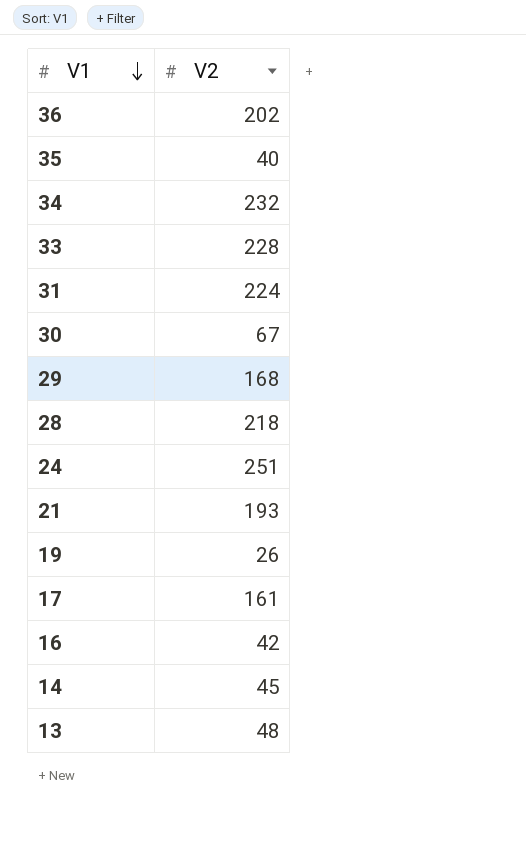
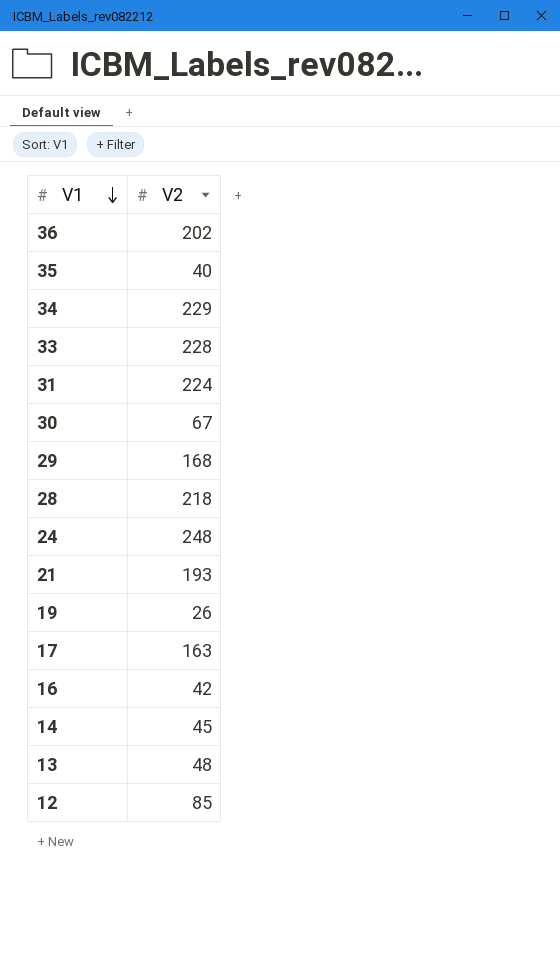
34 | V2: 232 -> 229
24 | V2: 251 -> 248
17 | V2: 161 -> 163
row 12: none -> 85

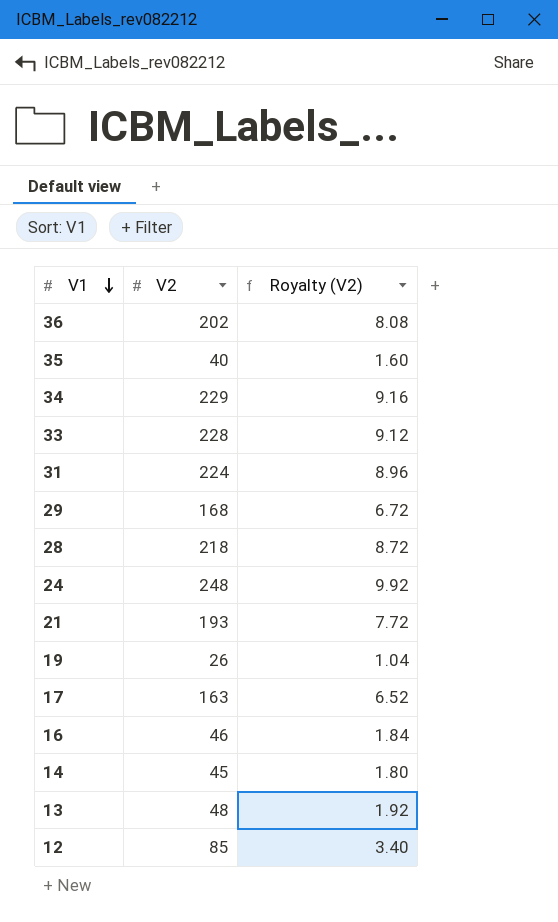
column Royalty (V2) | formula: none -> [V2] * 0.04
row 30: 67 -> none
16 | V2: 42 -> 46

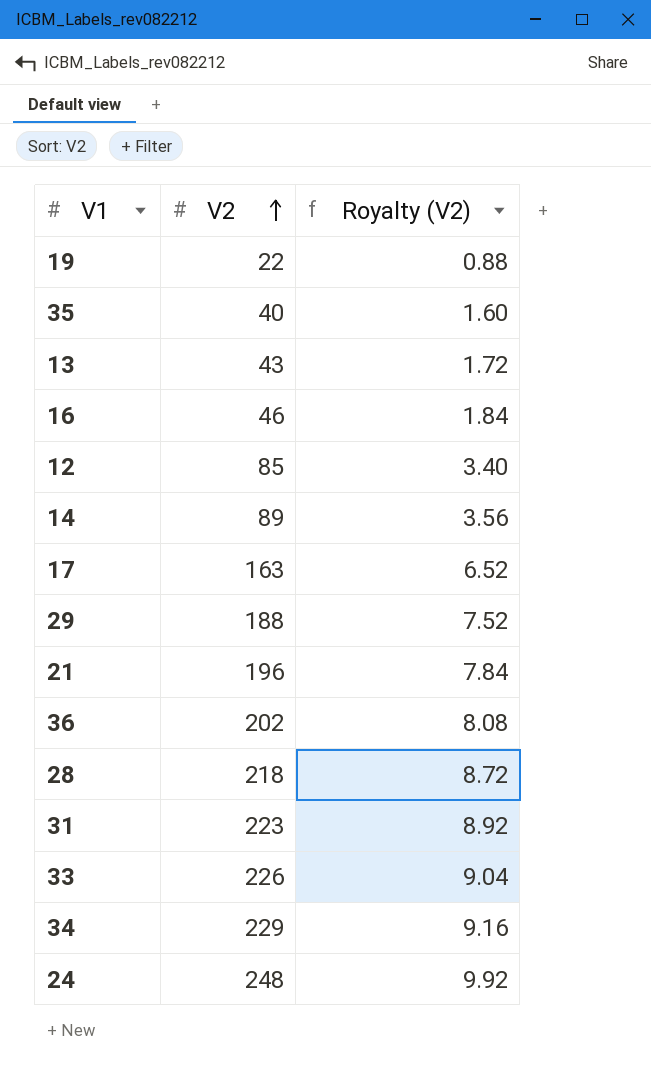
row order: V1 descending -> V2 ascending
19 | V2: 26 -> 22
19 | Royalty (V2): 1.04 -> 0.88
13 | V2: 48 -> 43
13 | Royalty (V2): 1.92 -> 1.72
14 | V2: 45 -> 89
14 | Royalty (V2): 1.80 -> 3.56
29 | V2: 168 -> 188
29 | Royalty (V2): 6.72 -> 7.52
21 | V2: 193 -> 196
21 | Royalty (V2): 7.72 -> 7.84
31 | V2: 224 -> 223
31 | Royalty (V2): 8.96 -> 8.92
33 | V2: 228 -> 226
33 | Royalty (V2): 9.12 -> 9.04

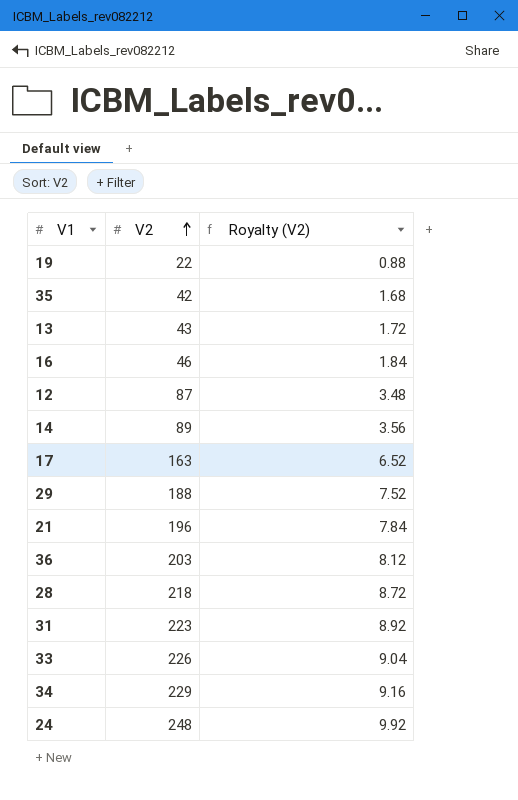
35 | V2: 40 -> 42
35 | Royalty (V2): 1.60 -> 1.68
12 | V2: 85 -> 87
12 | Royalty (V2): 3.40 -> 3.48
36 | V2: 202 -> 203
36 | Royalty (V2): 8.08 -> 8.12

